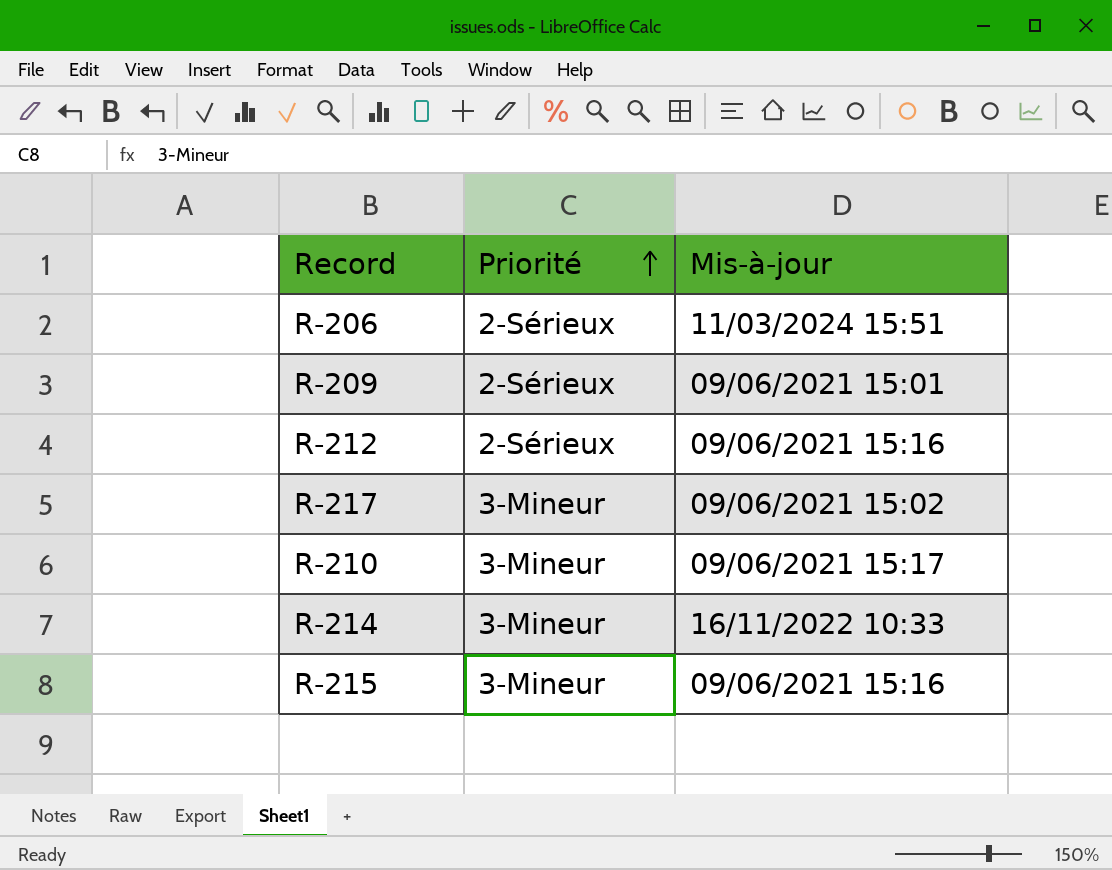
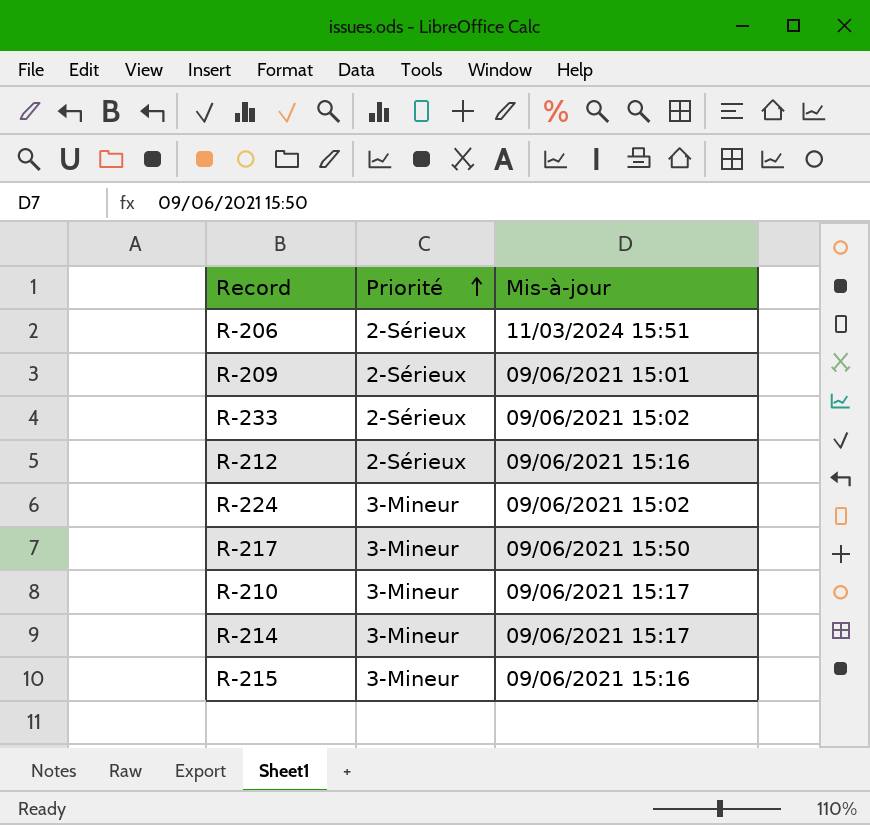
row R-233: none -> 2-Sérieux | 09/06/2021 15:02
row R-224: none -> 3-Mineur | 09/06/2021 15:02
R-217 | Mis-à-jour: 09/06/2021 15:02 -> 09/06/2021 15:50
R-214 | Mis-à-jour: 16/11/2022 10:33 -> 09/06/2021 15:17

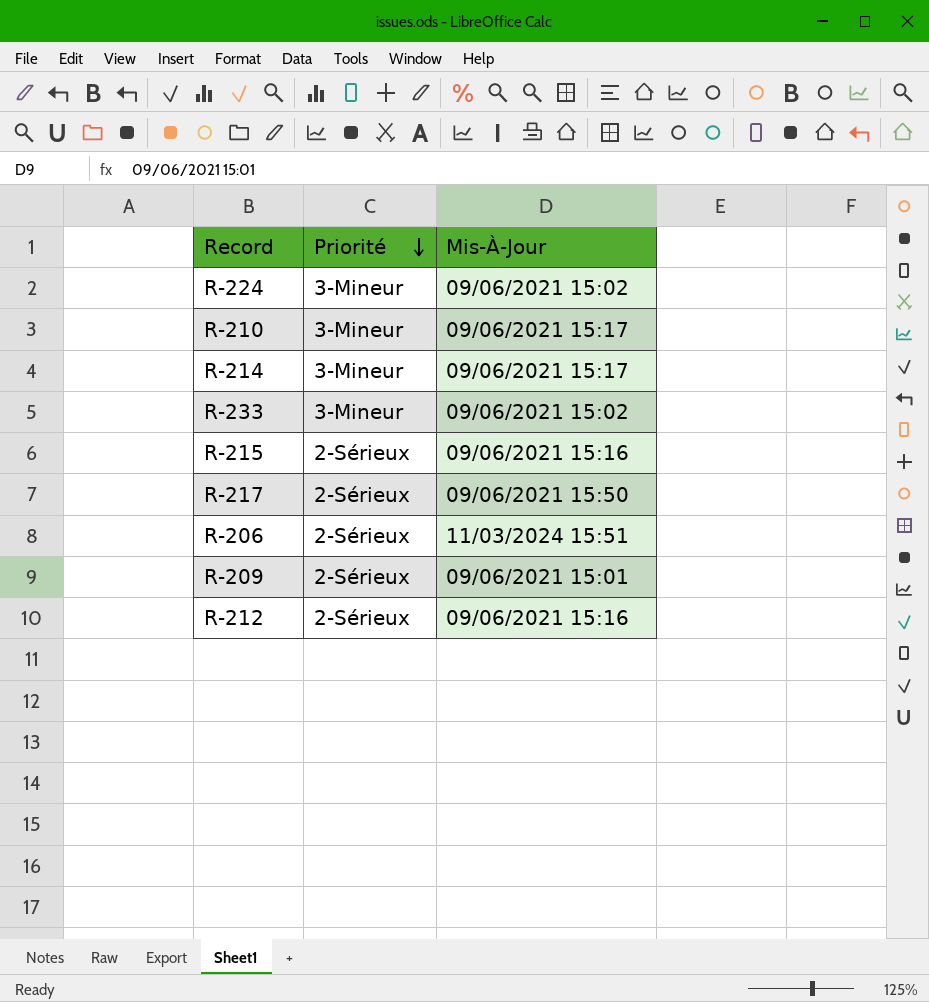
row order: Priorité ascending -> Priorité descending
column name: Mis-à-jour -> Mis-À-Jour
R-233 | Priorité: 2-Sérieux -> 3-Mineur
R-215 | Priorité: 3-Mineur -> 2-Sérieux
R-217 | Priorité: 3-Mineur -> 2-Sérieux

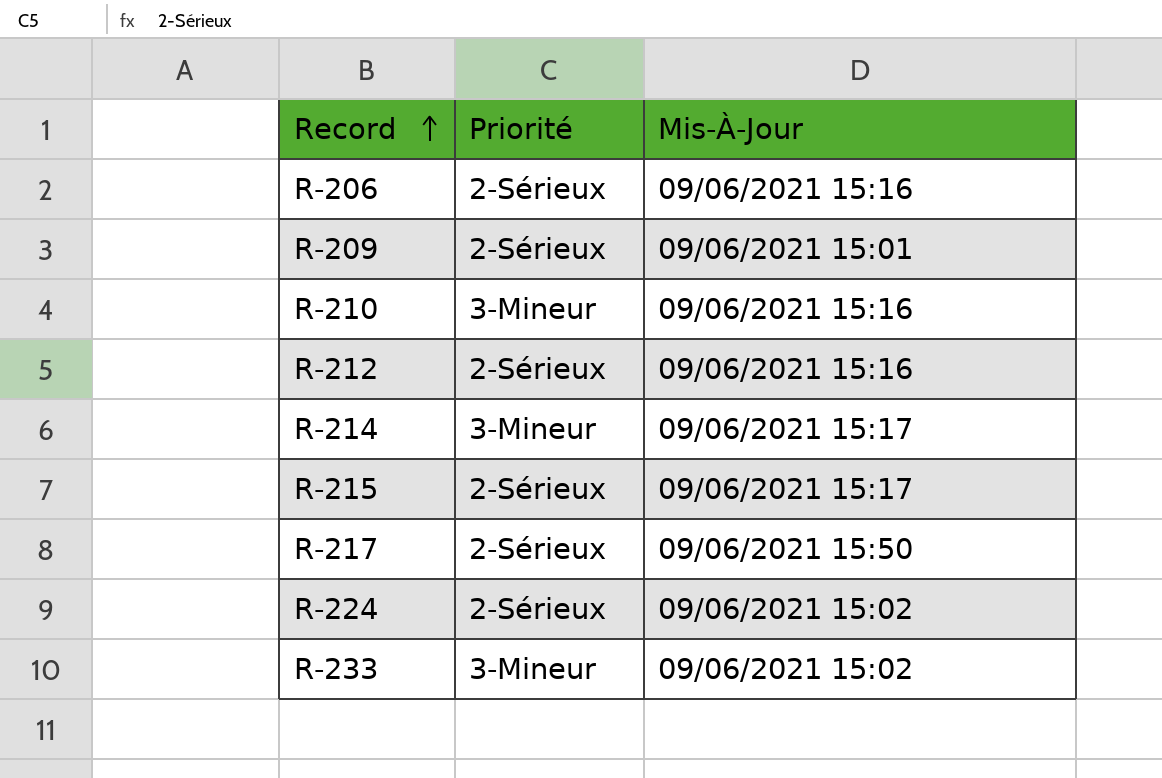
row order: Priorité descending -> Record ascending
R-206 | Mis-À-Jour: 11/03/2024 15:51 -> 09/06/2021 15:16
R-210 | Mis-À-Jour: 09/06/2021 15:17 -> 09/06/2021 15:16
R-215 | Mis-À-Jour: 09/06/2021 15:16 -> 09/06/2021 15:17
R-224 | Priorité: 3-Mineur -> 2-Sérieux

